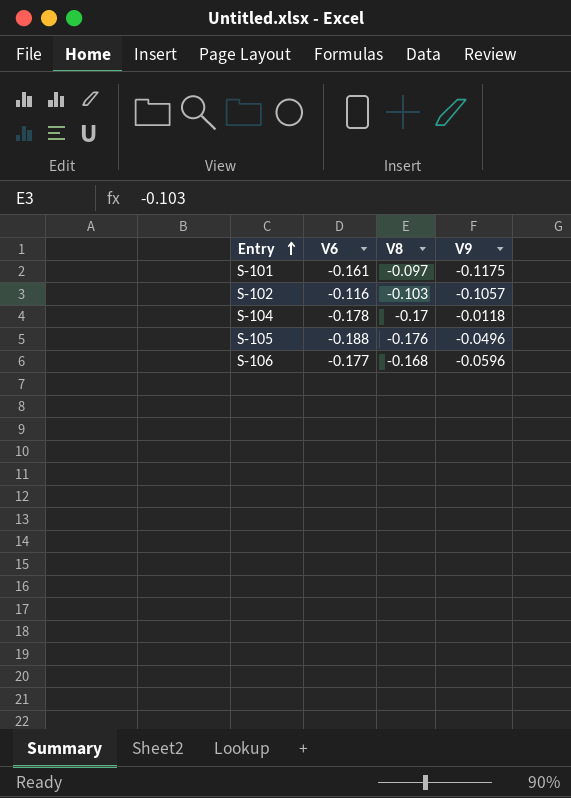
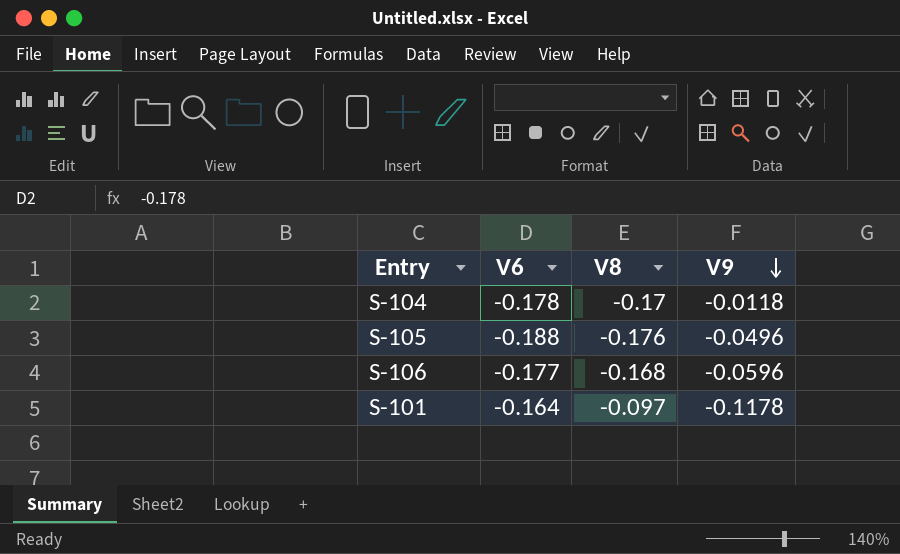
row order: Entry ascending -> V9 descending
row S-102: -0.116 | -0.103 | -0.1057 -> none
S-101 | V6: -0.161 -> -0.164
S-101 | V9: -0.1175 -> -0.1178

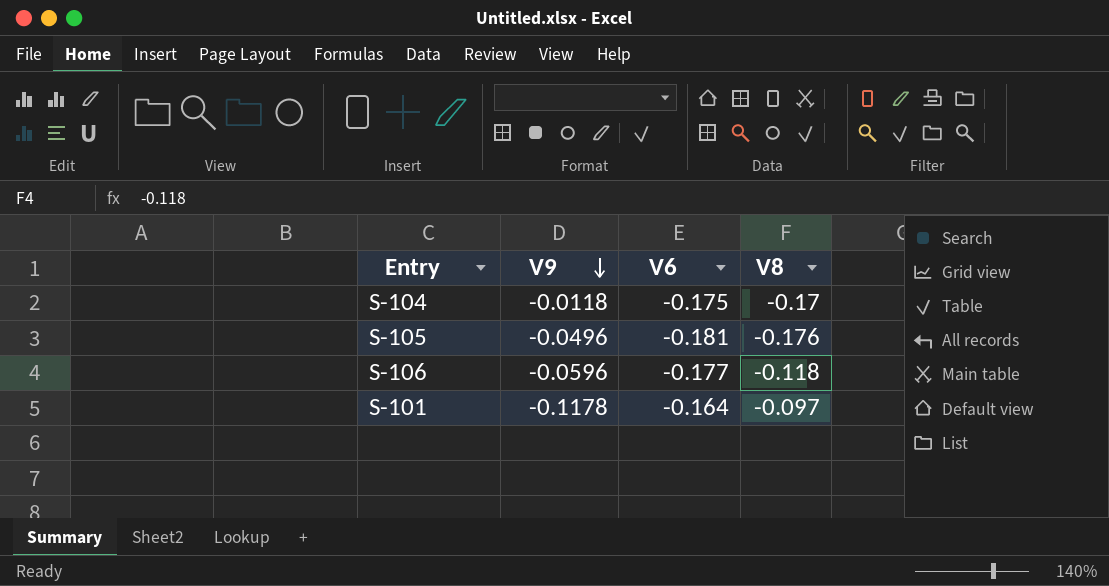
column V9 | position: 4 -> 2
S-104 | V6: -0.178 -> -0.175
S-105 | V6: -0.188 -> -0.181
S-106 | V8: -0.168 -> -0.118

